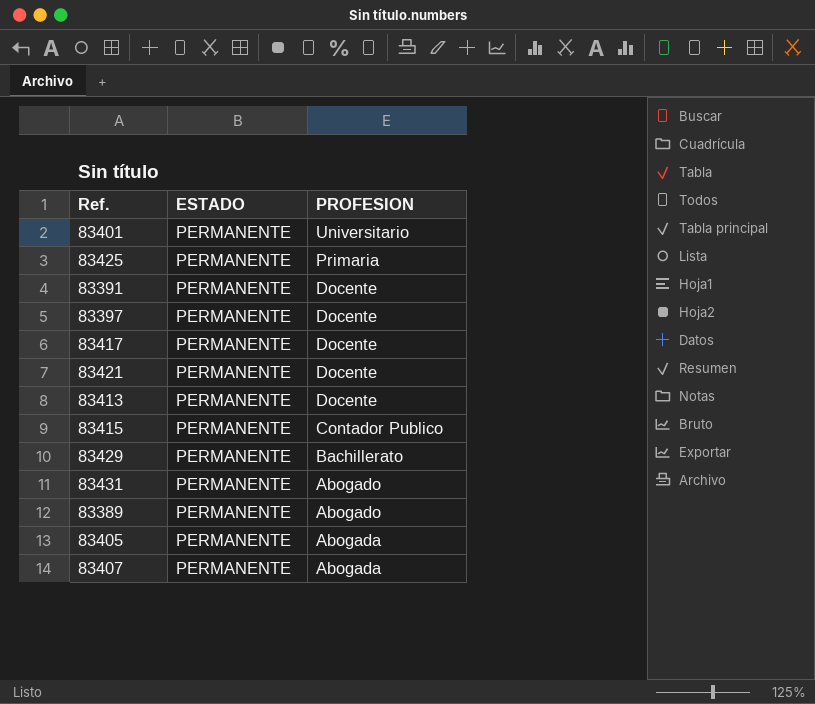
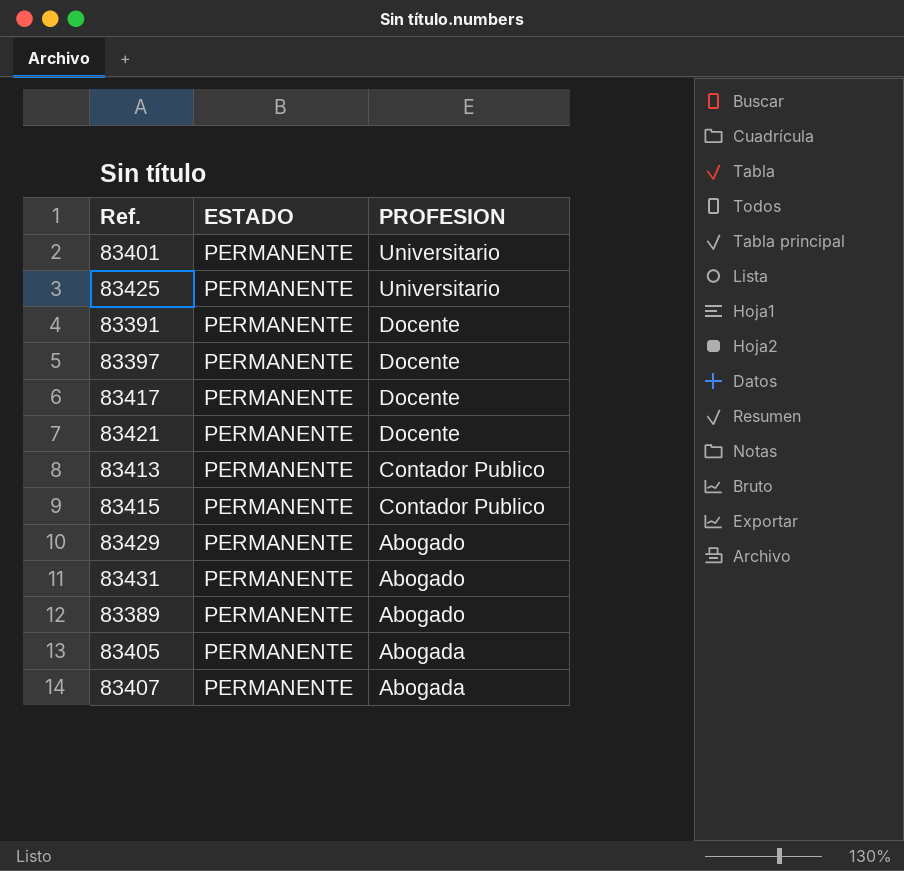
83425 | PROFESION: Primaria -> Universitario
83413 | PROFESION: Docente -> Contador Publico
83429 | PROFESION: Bachillerato -> Abogado

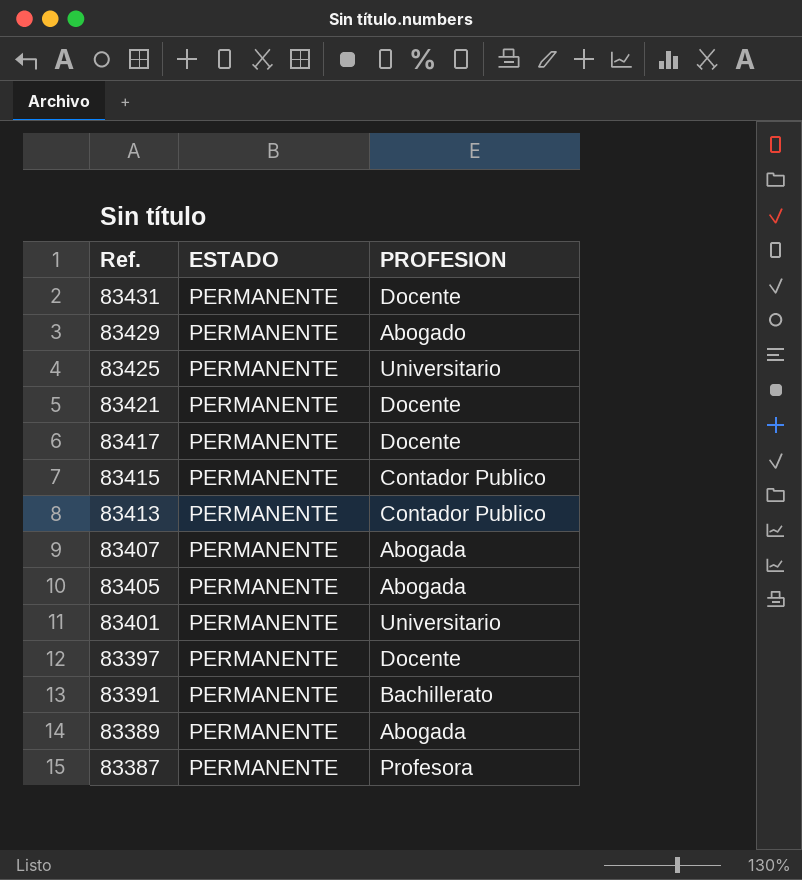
row order: PROFESION descending -> Ref. descending
83431 | PROFESION: Abogado -> Docente
83391 | PROFESION: Docente -> Bachillerato
83389 | PROFESION: Abogado -> Abogada
row 83387: none -> PERMANENTE | Profesora

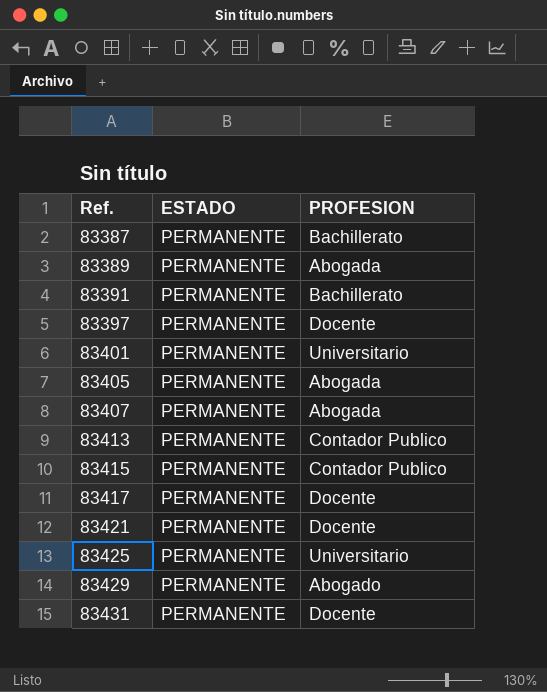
row order: Ref. descending -> Ref. ascending
83387 | PROFESION: Profesora -> Bachillerato

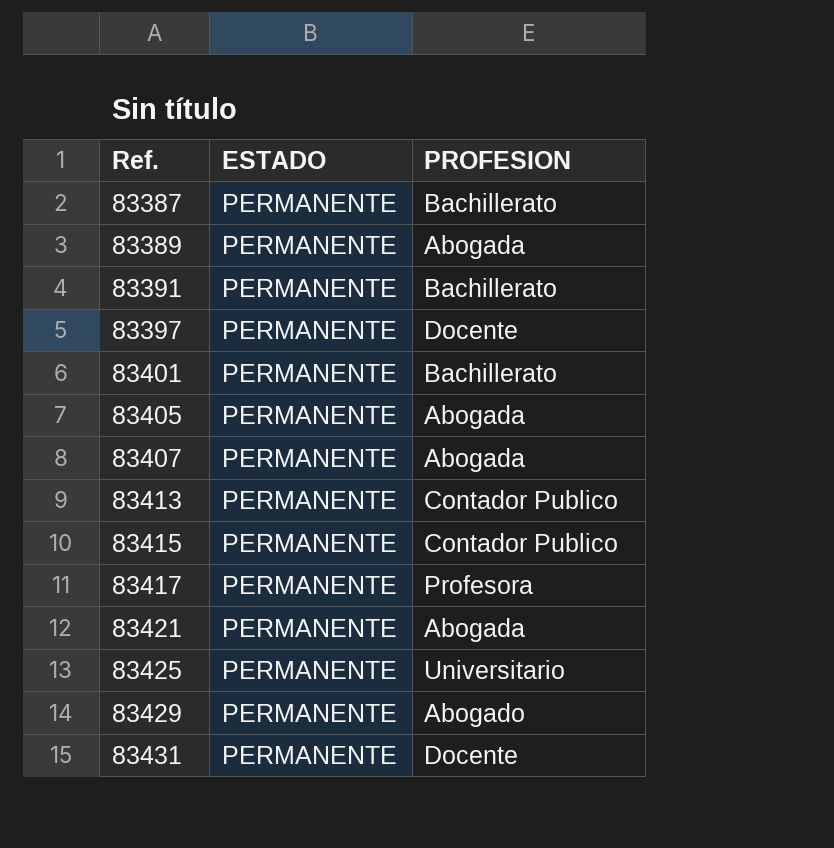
83401 | PROFESION: Universitario -> Bachillerato
83417 | PROFESION: Docente -> Profesora
83421 | PROFESION: Docente -> Abogada

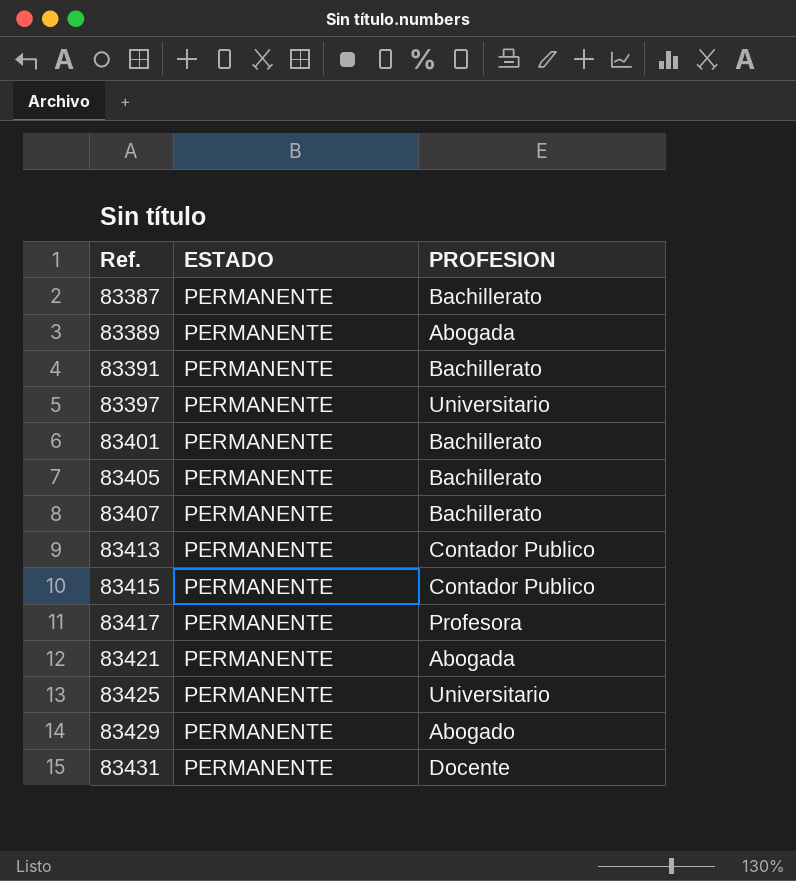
83397 | PROFESION: Docente -> Universitario
83405 | PROFESION: Abogada -> Bachillerato
83407 | PROFESION: Abogada -> Bachillerato

